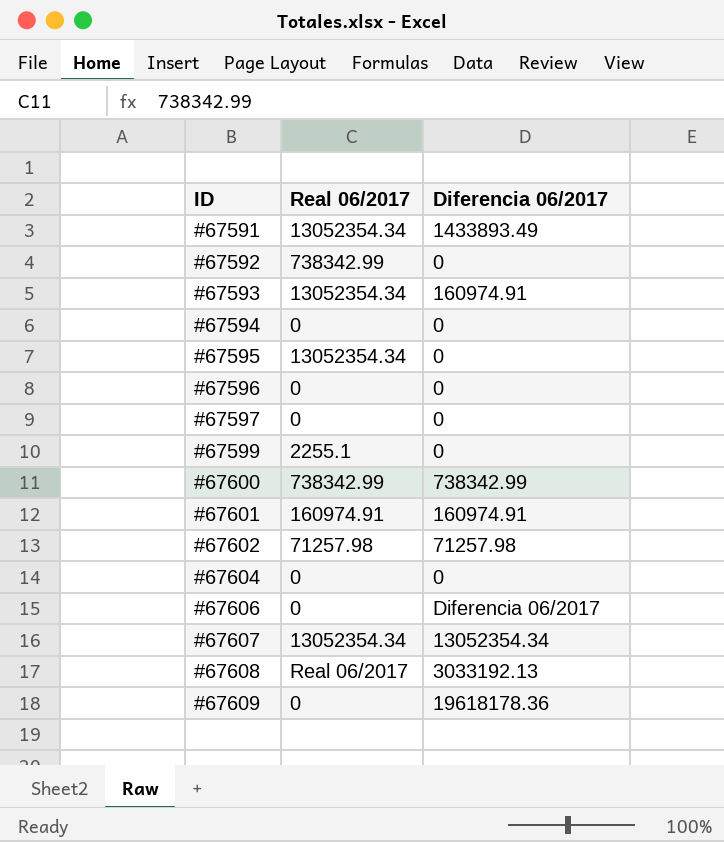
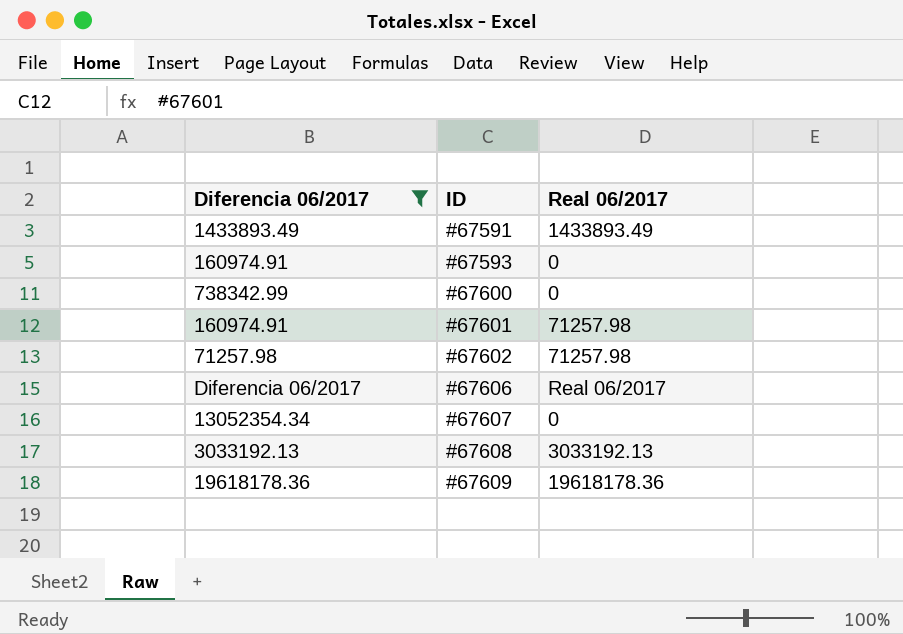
filter: none -> Diferencia 06/2017 != 0
column Diferencia 06/2017 | position: 3 -> 1
#67591 | Real 06/2017: 13052354.34 -> 1433893.49
#67593 | Real 06/2017: 13052354.34 -> 0
#67600 | Real 06/2017: 738342.99 -> 0
#67601 | Real 06/2017: 160974.91 -> 71257.98
#67606 | Real 06/2017: 0 -> Real 06/2017
#67607 | Real 06/2017: 13052354.34 -> 0
#67608 | Real 06/2017: Real 06/2017 -> 3033192.13
#67609 | Real 06/2017: 0 -> 19618178.36

